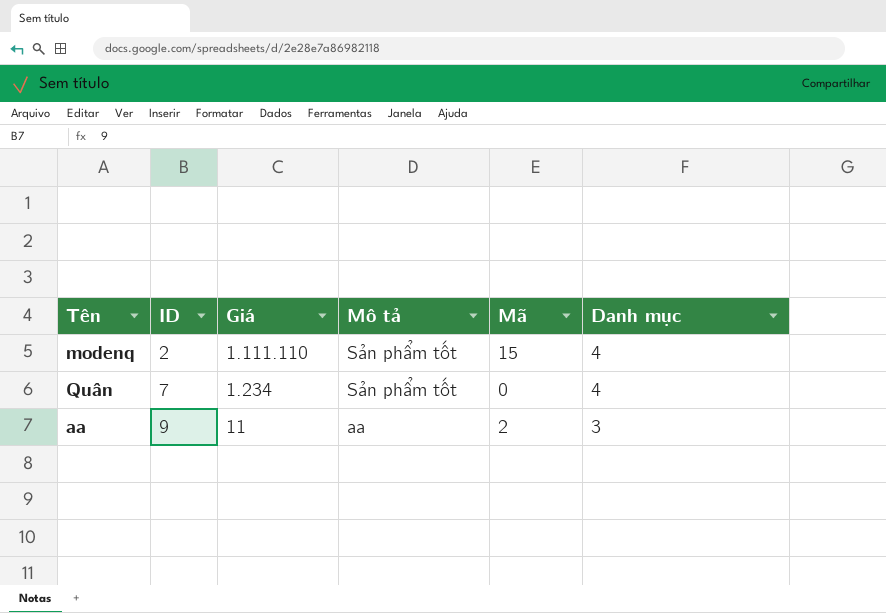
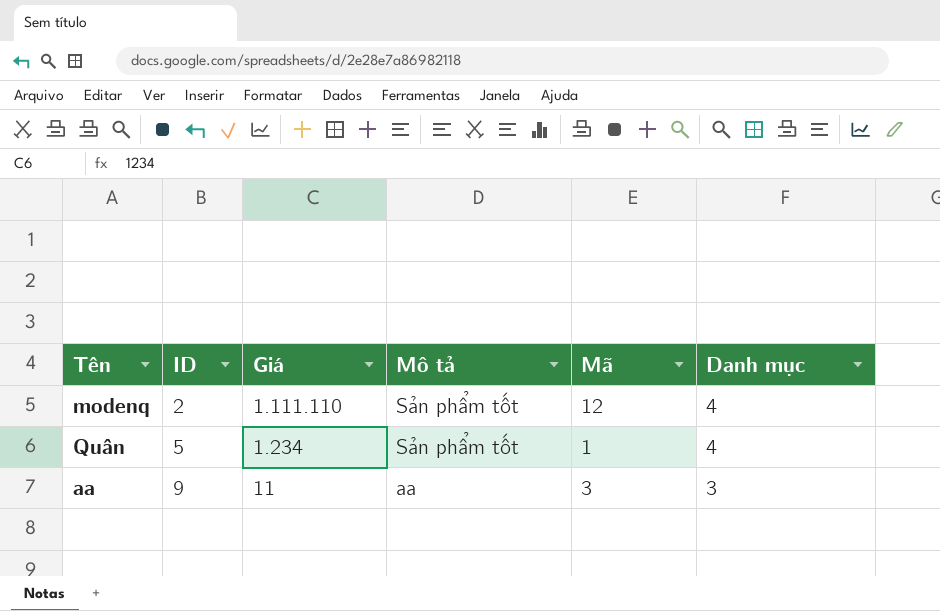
modenq | Mã: 15 -> 12
Quân | ID: 7 -> 5
Quân | Mã: 0 -> 1
aa | Mã: 2 -> 3

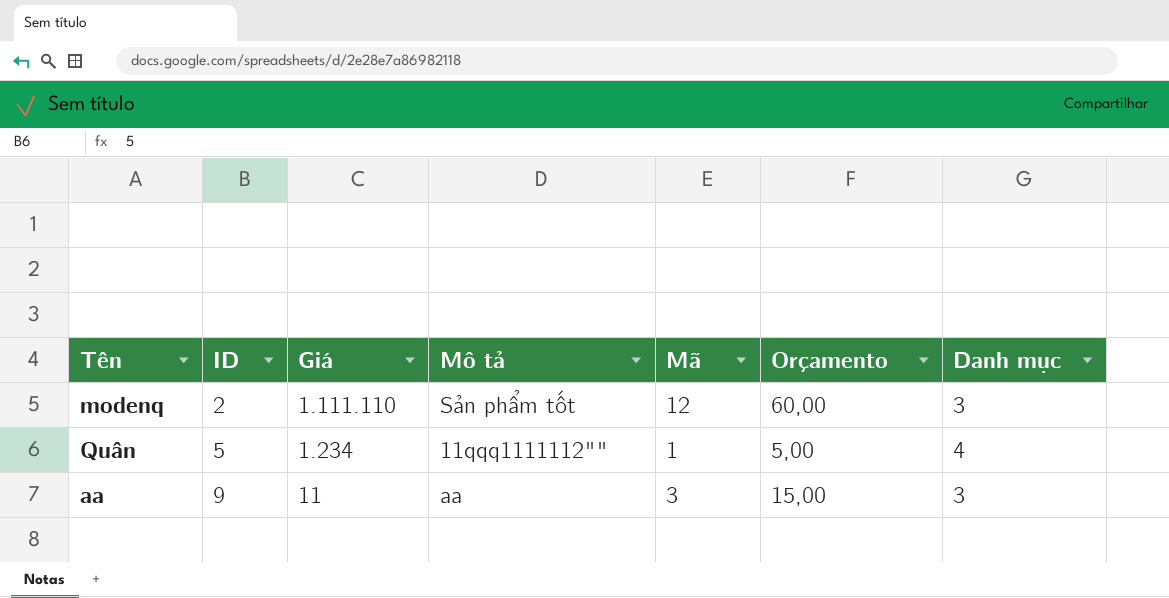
column Orçamento | formula: none -> [Mã] * 5
modenq | Danh mục: 4 -> 3
Quân | Mô tả: Sản phẩm tốt -> 11qqq1111112""

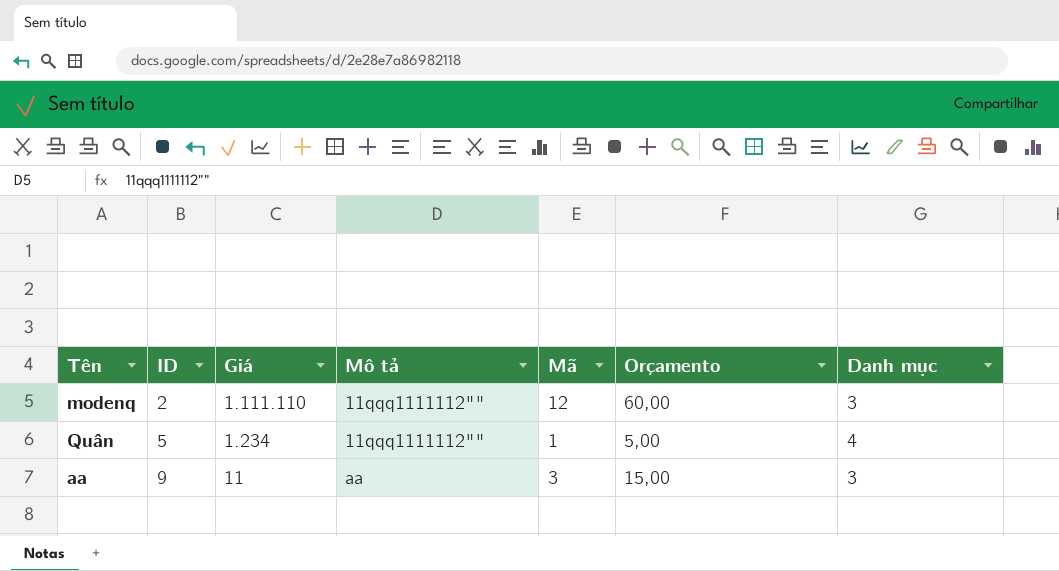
modenq | Mô tả: Sản phẩm tốt -> 11qqq1111112""

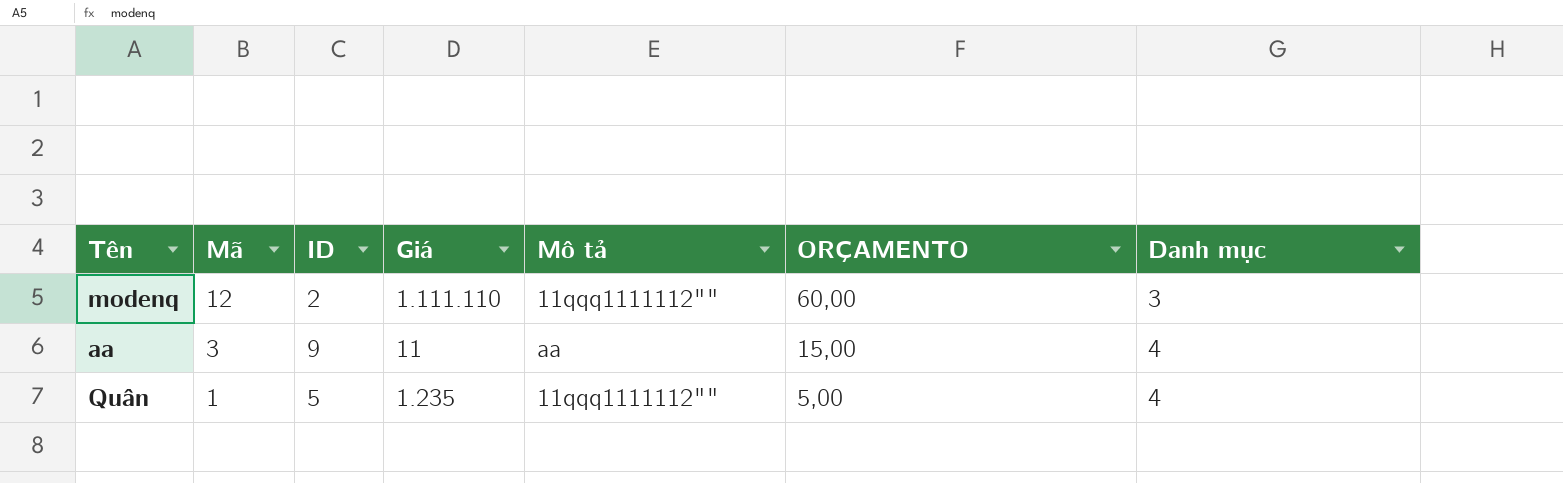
row order: ID ascending -> Mã descending
column Mã | position: 5 -> 2
column name: Orçamento -> ORÇAMENTO
aa | Danh mục: 3 -> 4
Quân | Giá: 1.234 -> 1.235

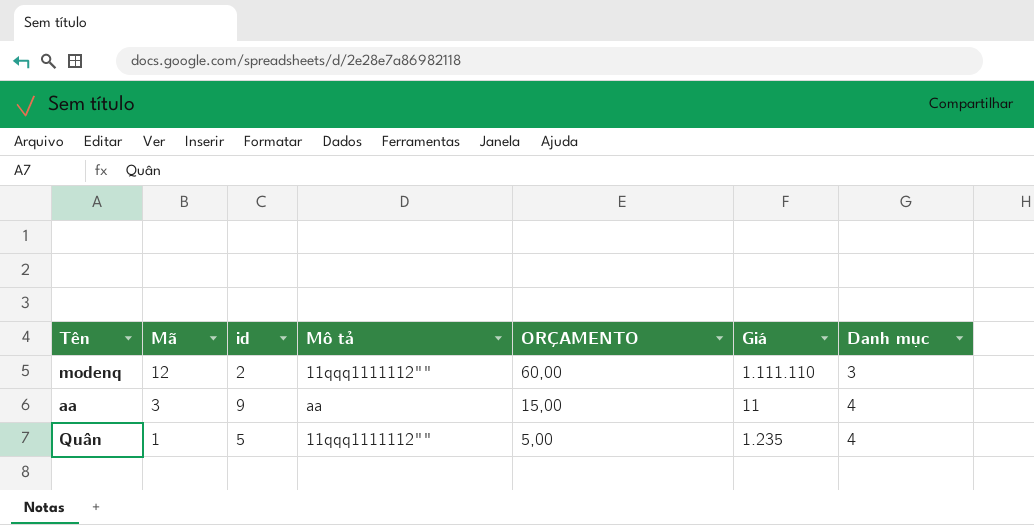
column name: ID -> id
column Giá | position: 4 -> 6

